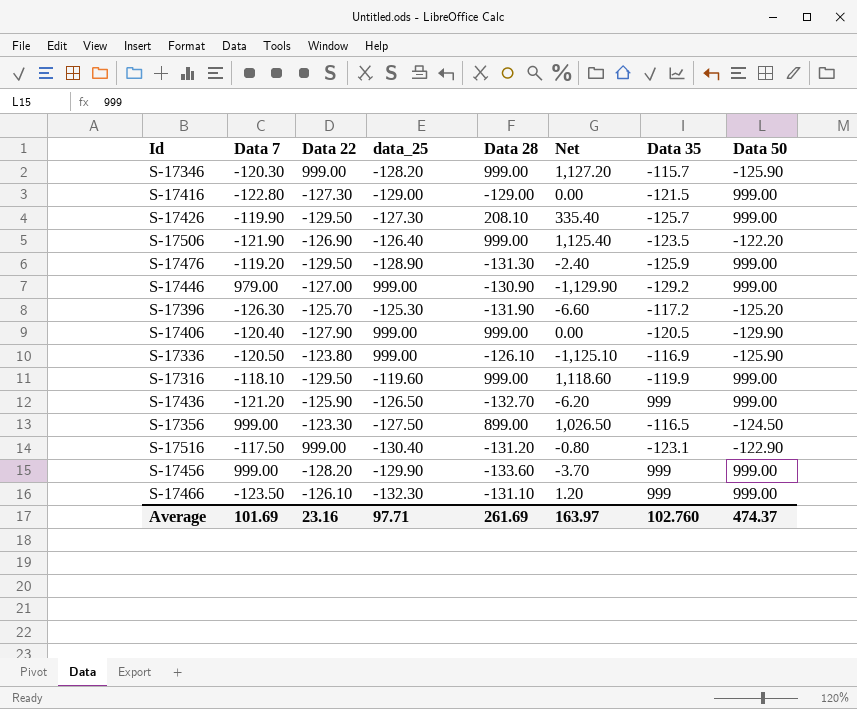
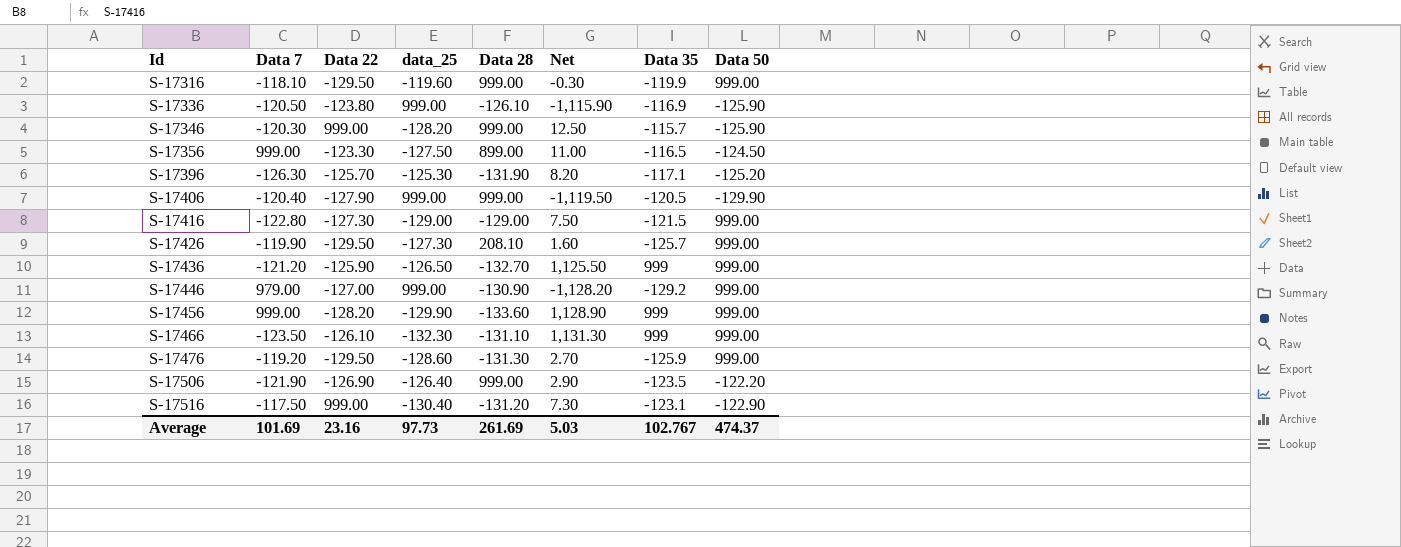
row order: none -> Id ascending
column Net | formula: [Data 28] - [data_25] -> [Data 35] - [data_25]
S-17396 | Data 35: -117.2 -> -117.1
S-17476 | data_25: -128.90 -> -128.60
Average | data_25: 97.71 -> 97.73
Average | Net: 163.97 -> 5.03
Average | Data 35: 102.760 -> 102.767

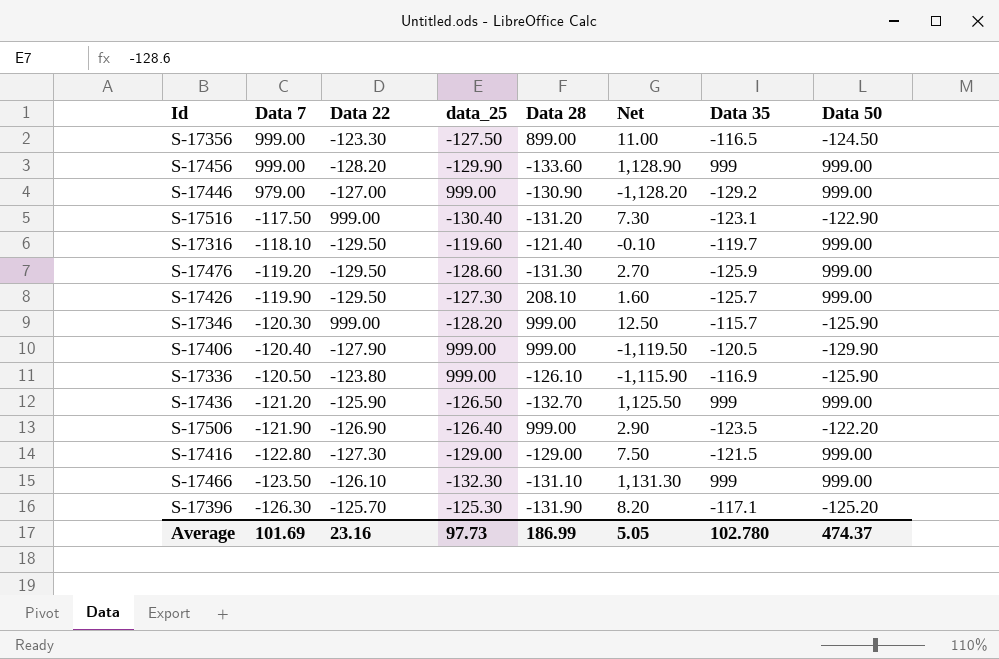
row order: Id ascending -> Data 7 descending
S-17316 | Data 28: 999.00 -> -121.40
S-17316 | Net: -0.30 -> -0.10
S-17316 | Data 35: -119.9 -> -119.7
Average | Data 28: 261.69 -> 186.99
Average | Net: 5.03 -> 5.05
Average | Data 35: 102.767 -> 102.780

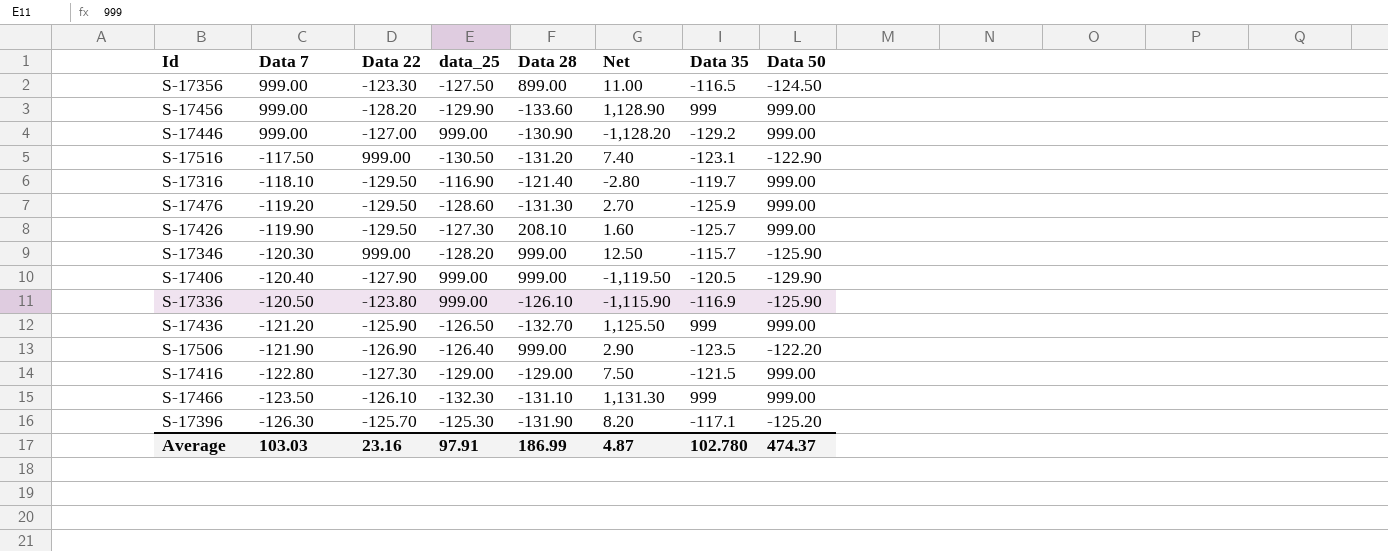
S-17446 | Data 7: 979.00 -> 999.00
S-17516 | data_25: -130.40 -> -130.50
S-17516 | Net: 7.30 -> 7.40
S-17316 | data_25: -119.60 -> -116.90
S-17316 | Net: -0.10 -> -2.80
Average | Data 7: 101.69 -> 103.03
Average | data_25: 97.73 -> 97.91
Average | Net: 5.05 -> 4.87

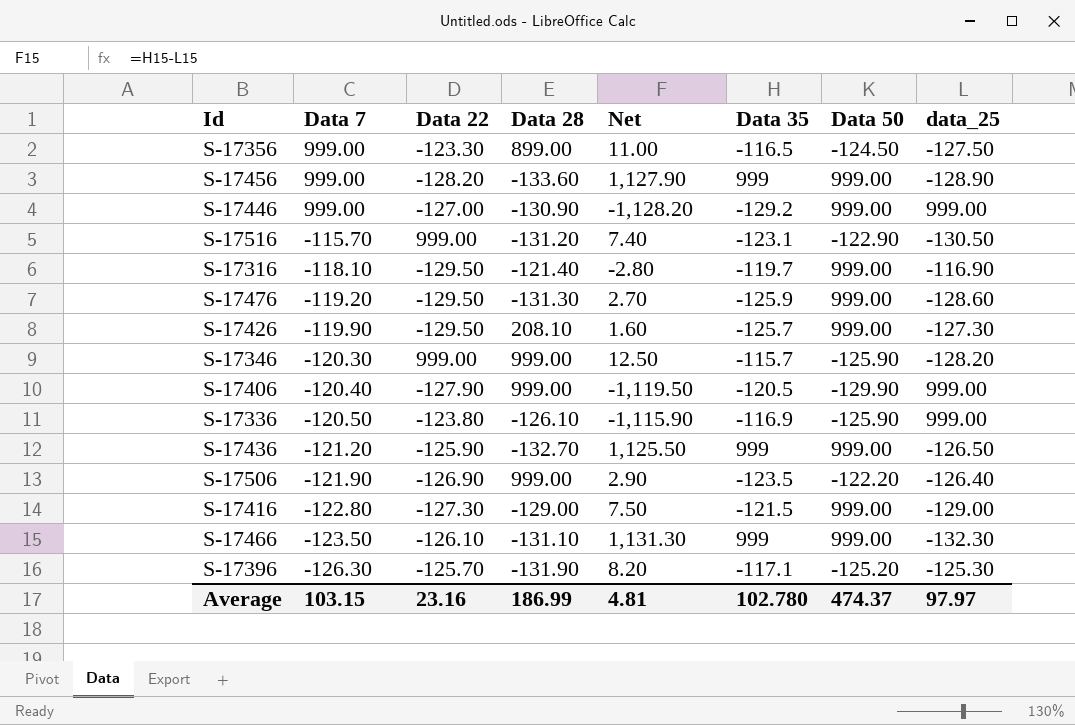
column data_25 | position: 4 -> 8
S-17456 | Net: 1,128.90 -> 1,127.90
S-17456 | data_25: -129.90 -> -128.90
S-17516 | Data 7: -117.50 -> -115.70
Average | Data 7: 103.03 -> 103.15
Average | Net: 4.87 -> 4.81
Average | data_25: 97.91 -> 97.97

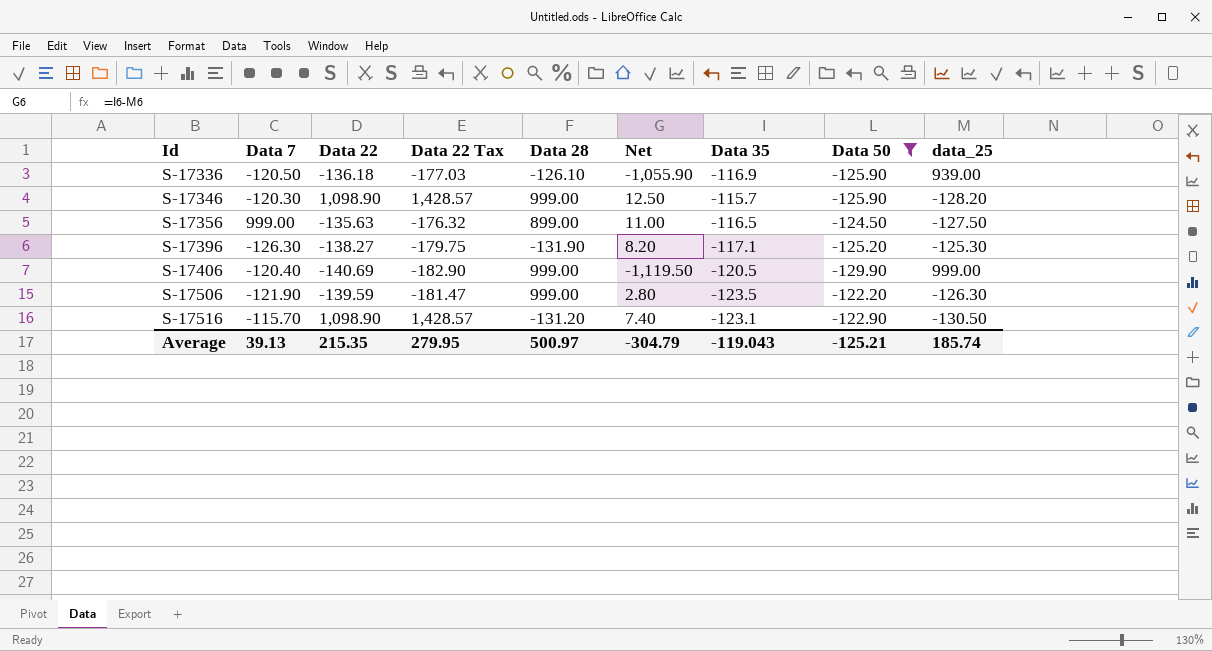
filter: none -> Data 50 != 999.00
row order: Data 7 descending -> Id ascending
column Data 22 Tax | formula: none -> [Data 22] * 1.3
S-17336 | Data 22: -123.80 -> -136.18
S-17336 | Net: -1,115.90 -> -1,055.90
S-17336 | data_25: 999.00 -> 939.00
S-17346 | Data 22: 999.00 -> 1,098.90
S-17356 | Data 22: -123.30 -> -135.63
S-17396 | Data 22: -125.70 -> -138.27
S-17406 | Data 22: -127.90 -> -140.69
S-17506 | Data 22: -126.90 -> -139.59
S-17506 | Net: 2.90 -> 2.80
S-17506 | data_25: -126.40 -> -126.30
S-17516 | Data 22: 999.00 -> 1,098.90
Average | Data 7: 103.15 -> 39.13
Average | Data 22: 23.16 -> 215.35
Average | Data 28: 186.99 -> 500.97
Average | Net: 4.81 -> -304.79
Average | Data 35: 102.780 -> -119.043
Average | Data 50: 474.37 -> -125.21
Average | data_25: 97.97 -> 185.74

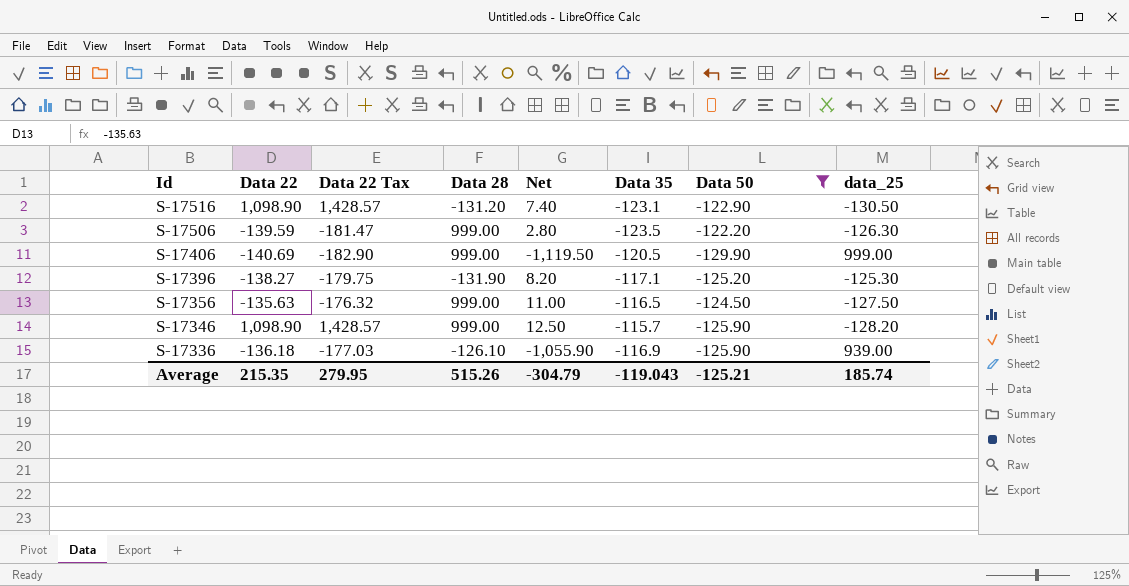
row order: Id ascending -> Id descending
column Data 7 | position: 2 -> none
S-17356 | Data 28: 899.00 -> 999.00
Average | Data 28: 500.97 -> 515.26

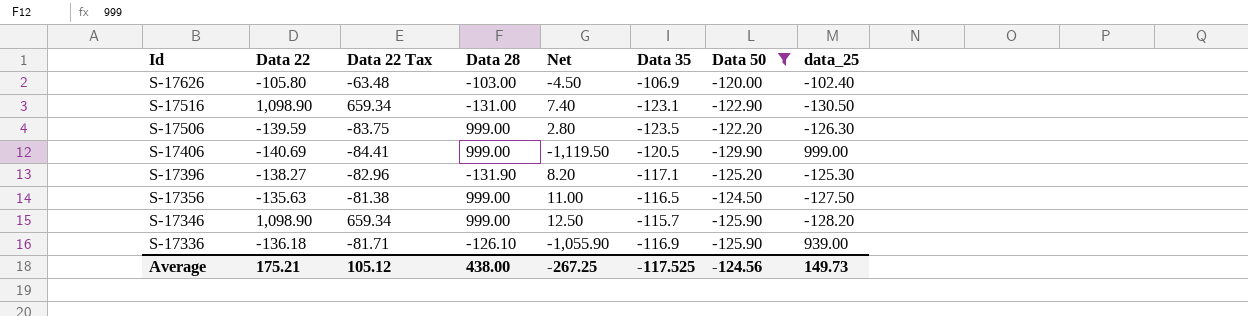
column Data 22 Tax | formula: [Data 22] * 1.3 -> [Data 22] * 0.6
row S-17626: none -> -105.80 | -63.48 | -103.00 | -4.50 | -106.9 | -120.00 | -102.40
S-17516 | Data 28: -131.20 -> -131.00
Average | Data 22: 215.35 -> 175.21
Average | Data 22 Tax: 279.95 -> 105.12
Average | Data 28: 515.26 -> 438.00
Average | Net: -304.79 -> -267.25
Average | Data 35: -119.043 -> -117.525
Average | Data 50: -125.21 -> -124.56
Average | data_25: 185.74 -> 149.73

